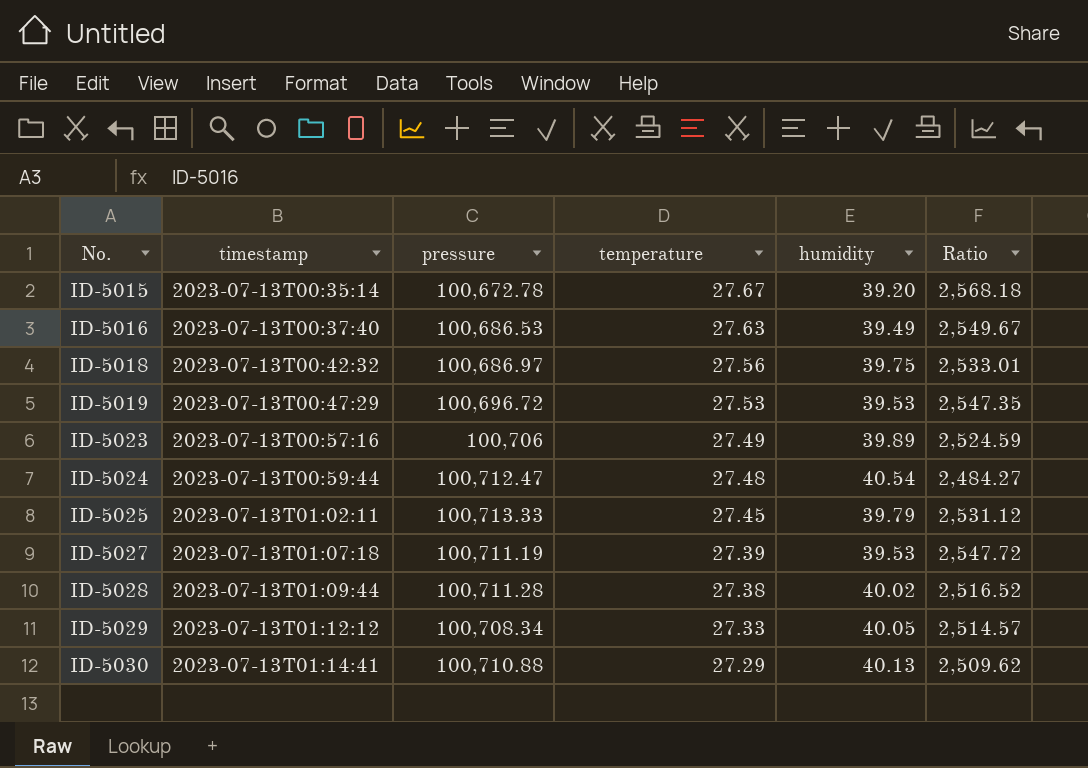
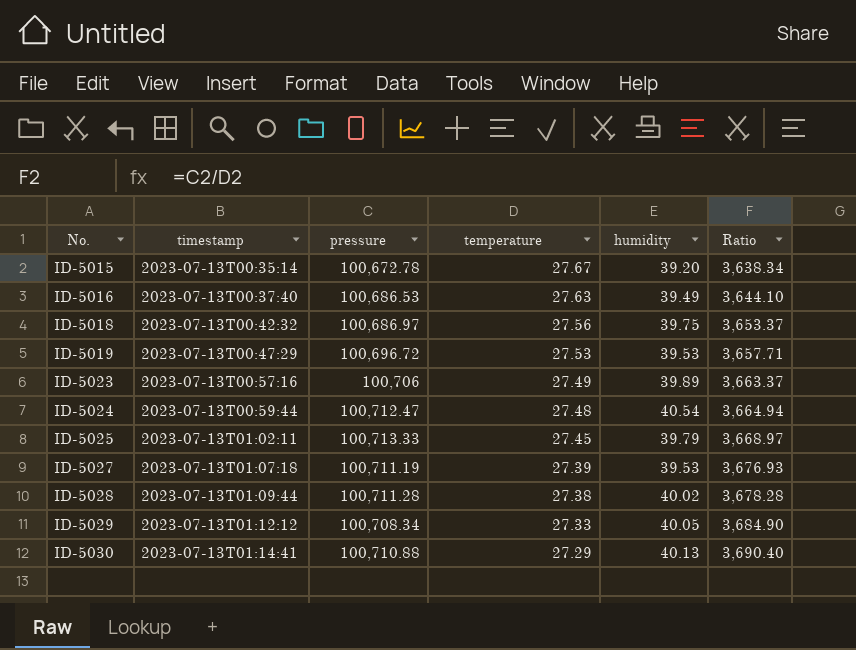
column Ratio | formula: [pressure] / [humidity] -> [pressure] / [temperature]

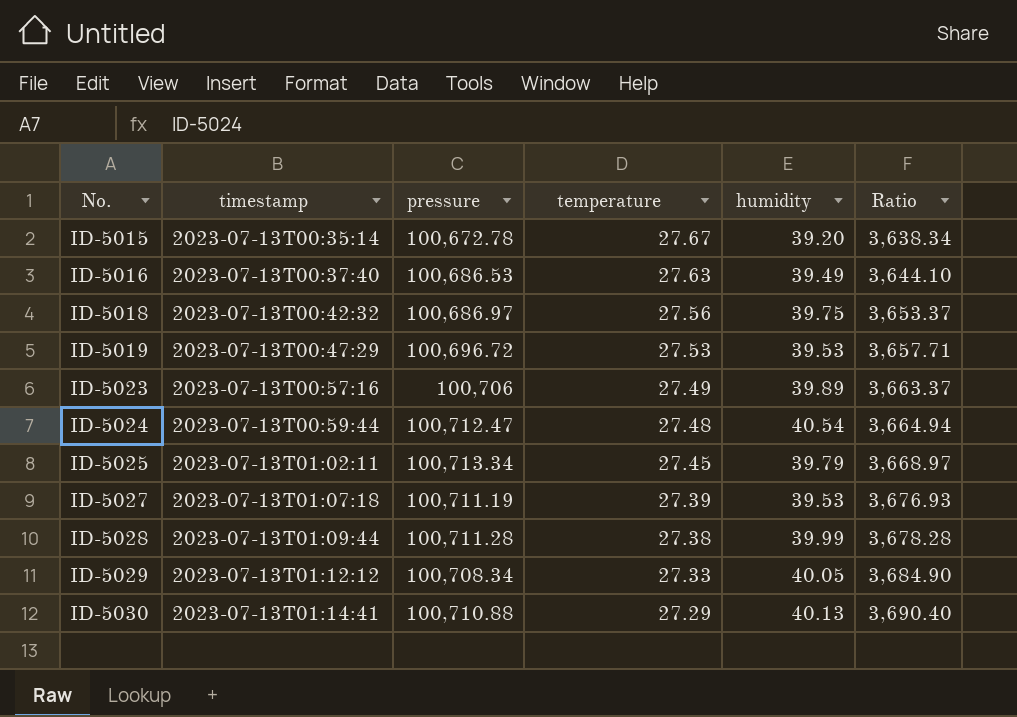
ID-5025 | pressure: 100,713.33 -> 100,713.34
ID-5028 | humidity: 40.02 -> 39.99

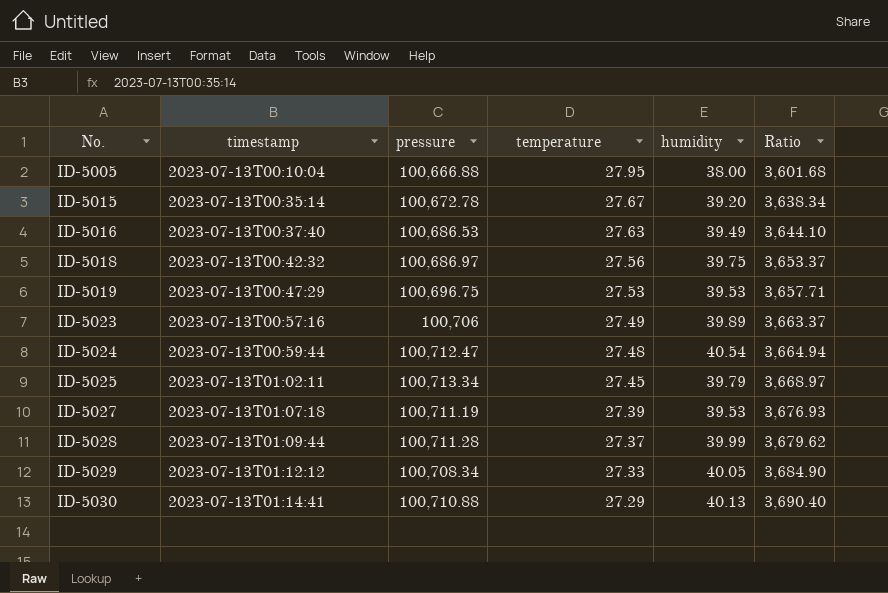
row ID-5005: none -> 2023-07-13T00:10:04 | 100,666.88 | 27.95 | 38.00 | 3,601.68
ID-5019 | pressure: 100,696.72 -> 100,696.75
ID-5028 | temperature: 27.38 -> 27.37
ID-5028 | Ratio: 3,678.28 -> 3,679.62

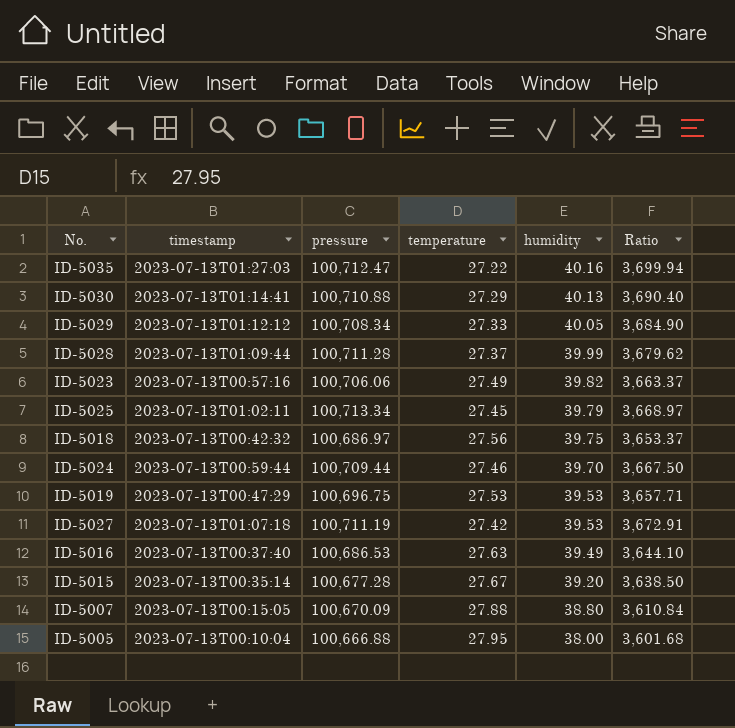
row order: No. ascending -> humidity descending
row ID-5035: none -> 2023-07-13T01:27:03 | 100,712.47 | 27.22 | 40.16 | 3,699.94
ID-5023 | pressure: 100,706 -> 100,706.06
ID-5023 | humidity: 39.89 -> 39.82
ID-5024 | pressure: 100,712.47 -> 100,709.44
ID-5024 | temperature: 27.48 -> 27.46
ID-5024 | humidity: 40.54 -> 39.70
ID-5024 | Ratio: 3,664.94 -> 3,667.50
ID-5027 | temperature: 27.39 -> 27.42
ID-5027 | Ratio: 3,676.93 -> 3,672.91
ID-5015 | pressure: 100,672.78 -> 100,677.28
ID-5015 | Ratio: 3,638.34 -> 3,638.50
row ID-5007: none -> 2023-07-13T00:15:05 | 100,670.09 | 27.88 | 38.80 | 3,610.84

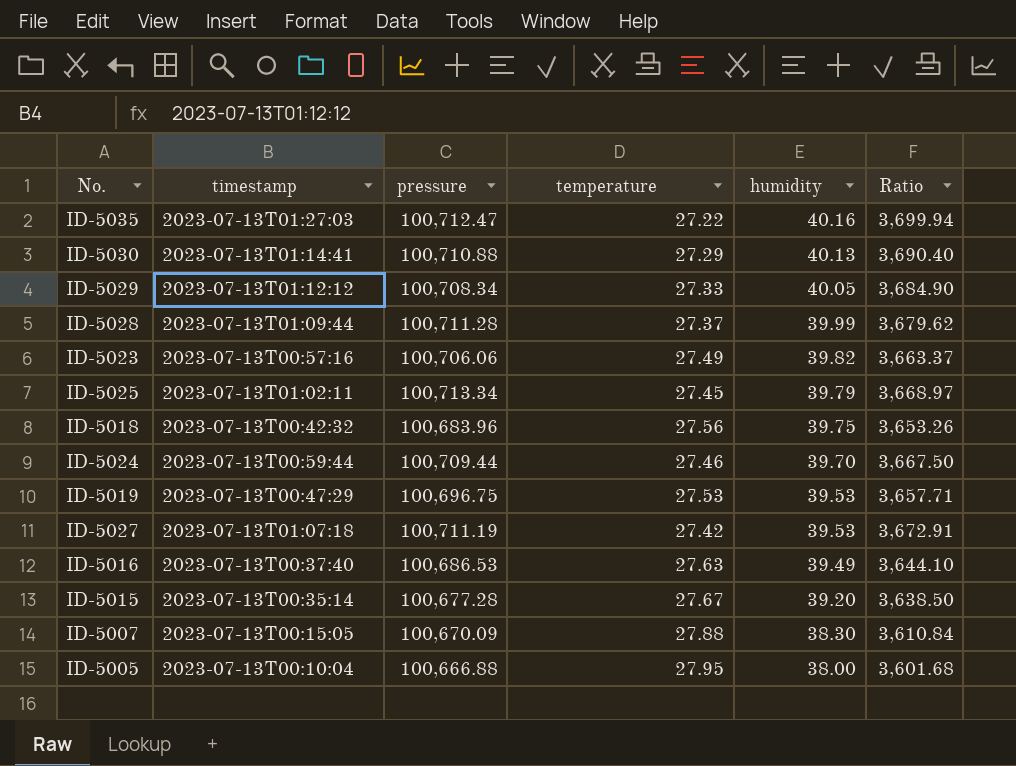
ID-5018 | pressure: 100,686.97 -> 100,683.96
ID-5018 | Ratio: 3,653.37 -> 3,653.26
ID-5007 | humidity: 38.80 -> 38.30

